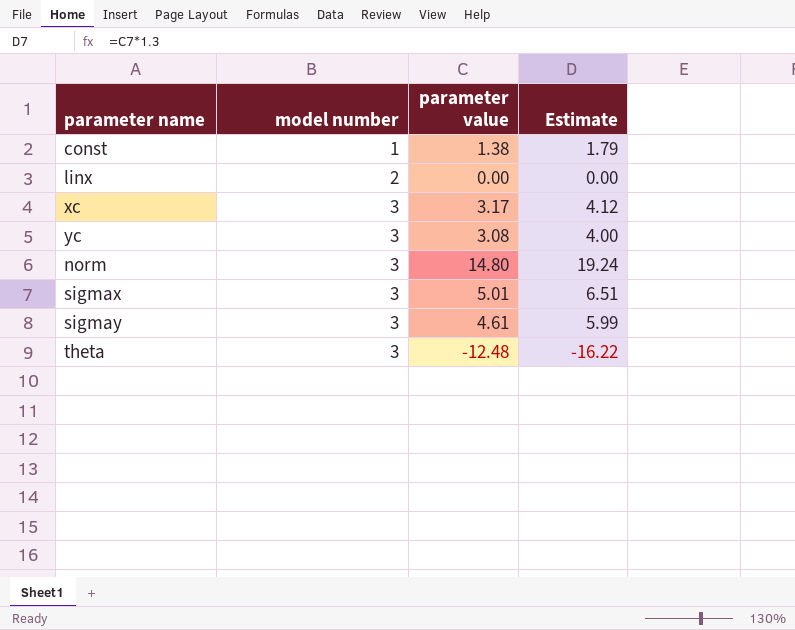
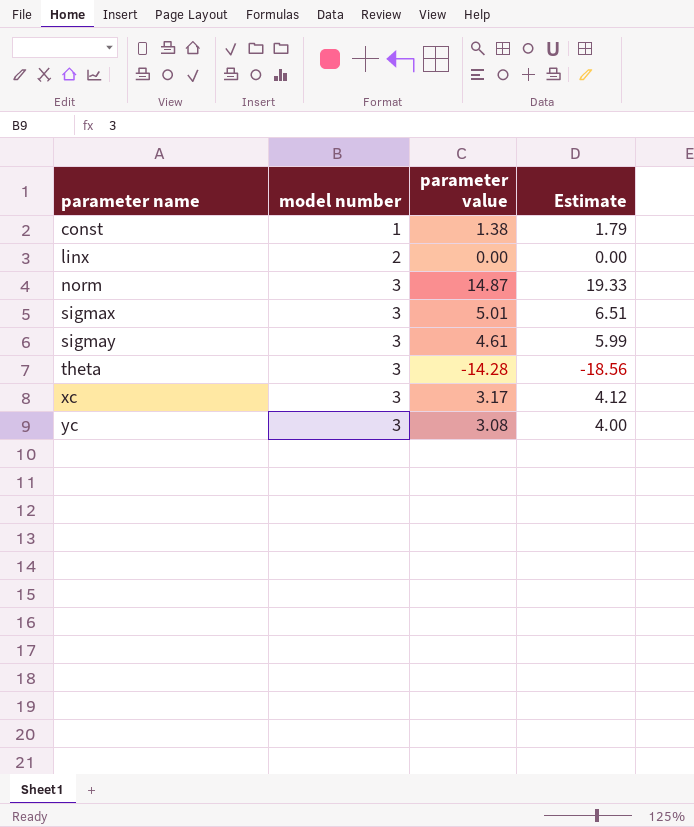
row order: model number ascending -> parameter name ascending
norm | parameter value: 14.80 -> 14.87
norm | Estimate: 19.24 -> 19.33
theta | parameter value: -12.48 -> -14.28
theta | Estimate: -16.22 -> -18.56

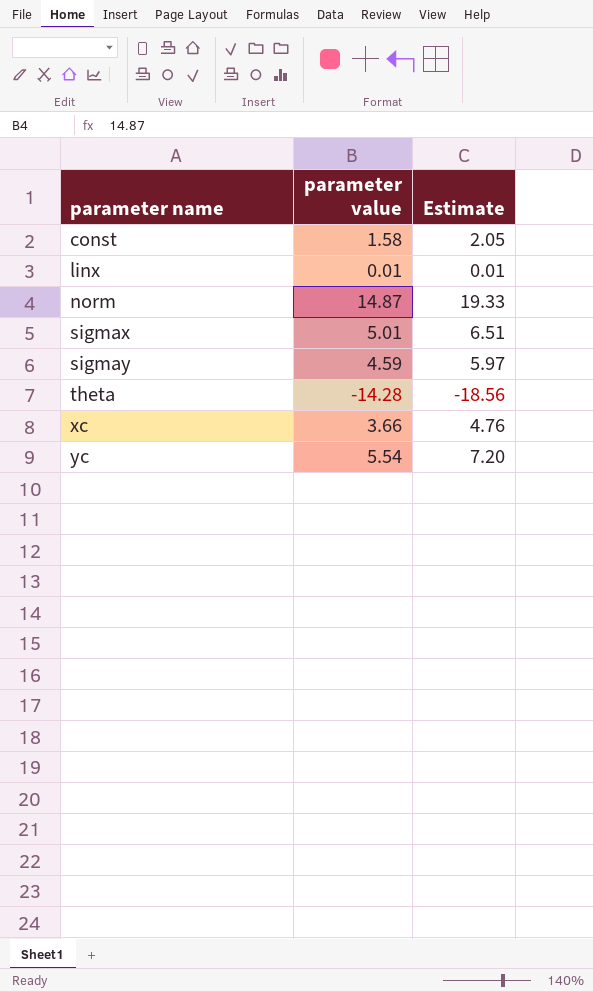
column model number | position: 2 -> none
const | parameter value: 1.38 -> 1.58
const | Estimate: 1.79 -> 2.05
linx | parameter value: 0.00 -> 0.01
linx | Estimate: 0.00 -> 0.01
sigmay | parameter value: 4.61 -> 4.59
sigmay | Estimate: 5.99 -> 5.97
xc | parameter value: 3.17 -> 3.66
xc | Estimate: 4.12 -> 4.76
yc | parameter value: 3.08 -> 5.54
yc | Estimate: 4.00 -> 7.20

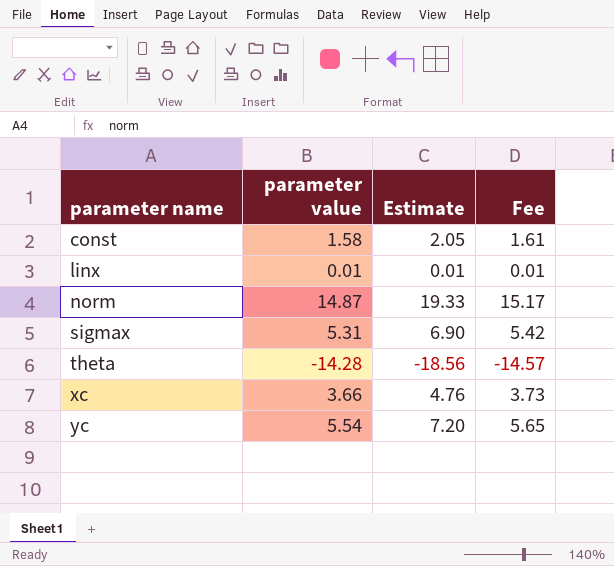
column Fee | formula: none -> [parameter value] * 1.02
row sigmay: 4.59 | 5.97 -> none
sigmax | parameter value: 5.01 -> 5.31
sigmax | Estimate: 6.51 -> 6.90

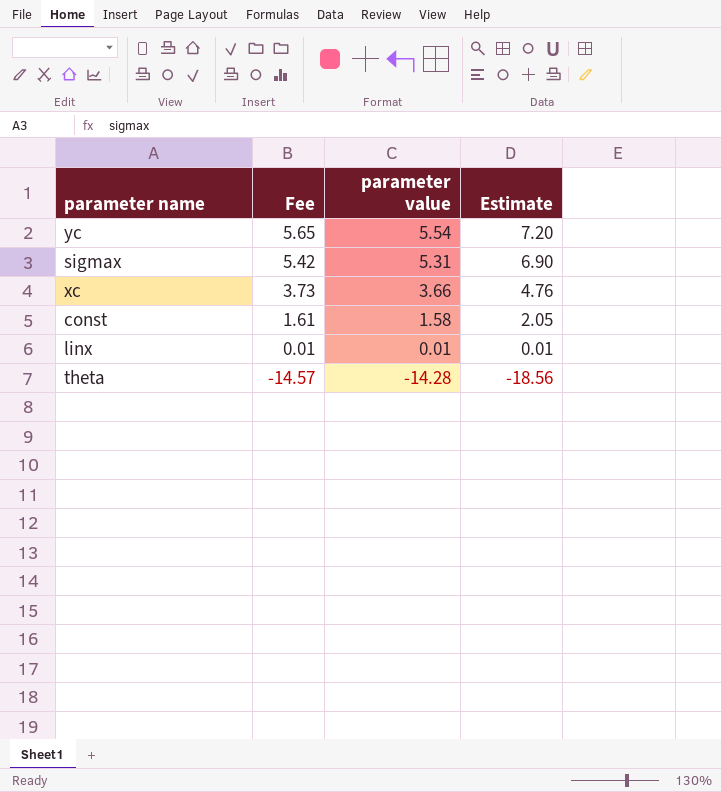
row order: parameter name ascending -> Fee descending
column Fee | position: 4 -> 2
row norm: 14.87 | 19.33 | 15.17 -> none

